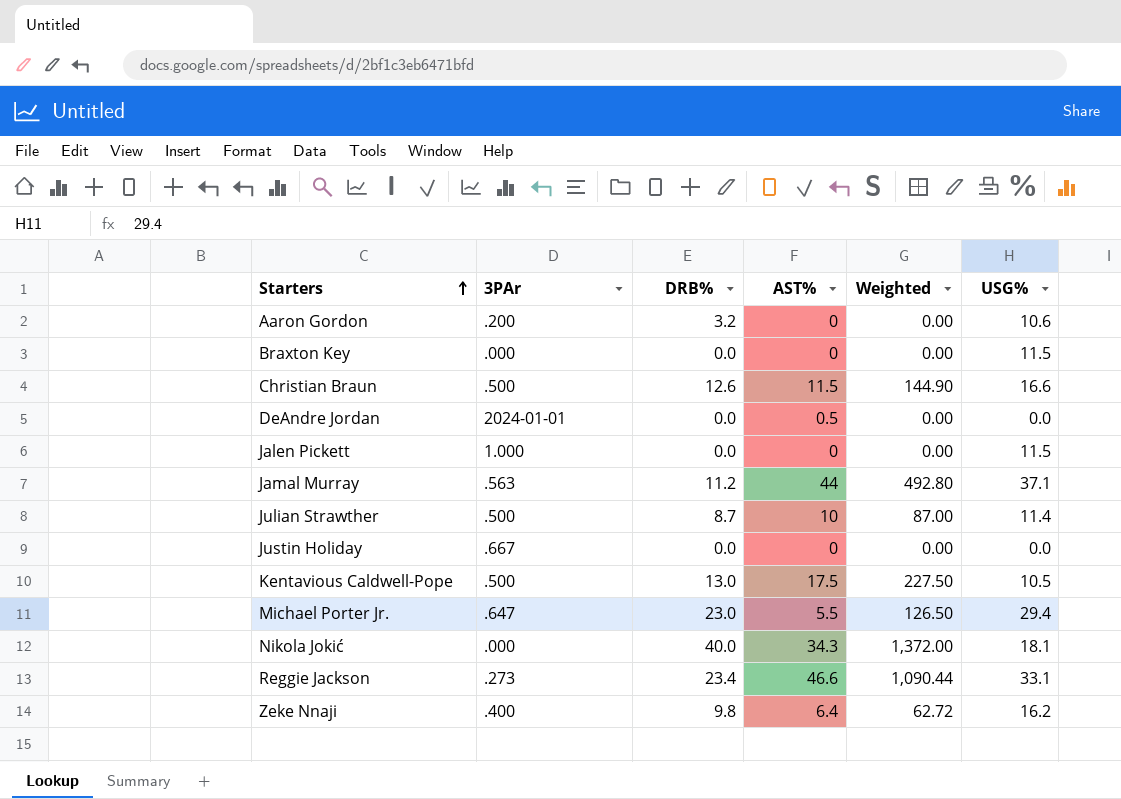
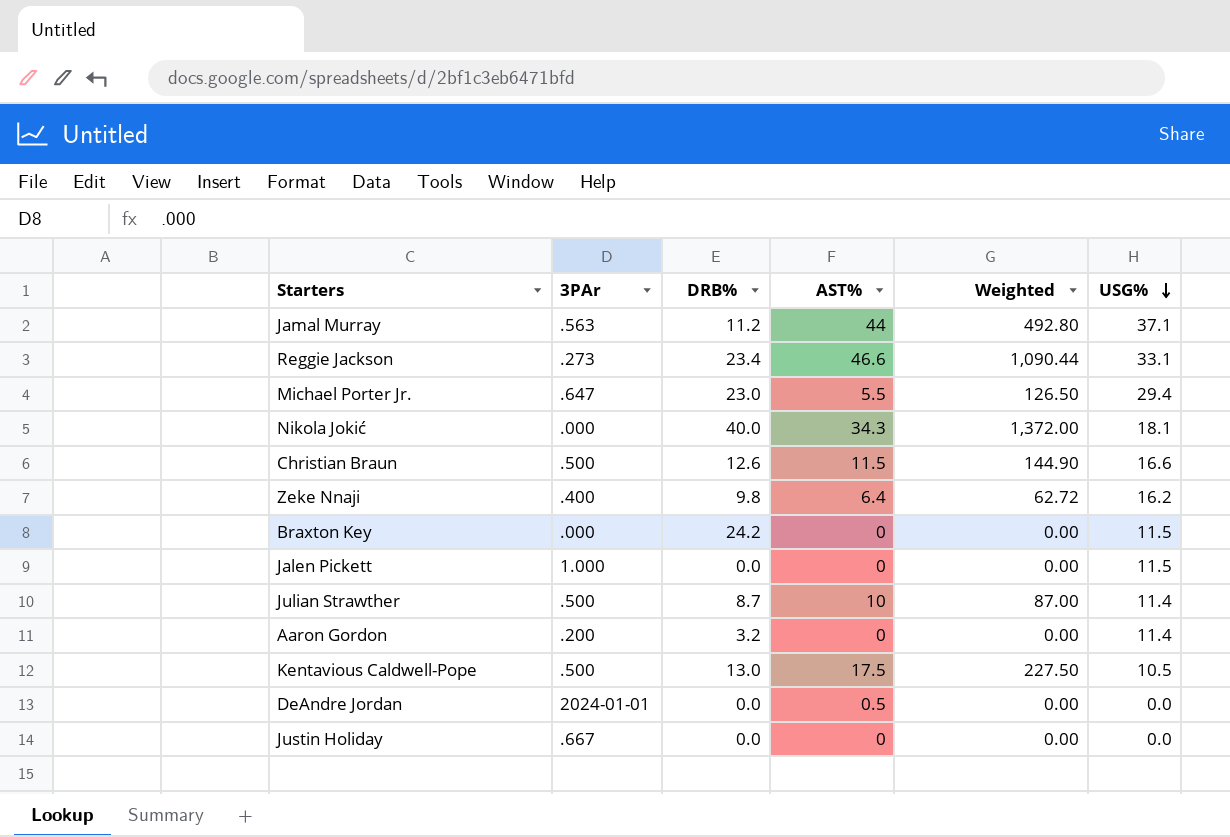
row order: Starters ascending -> USG% descending
Braxton Key | DRB%: 0.0 -> 24.2
Aaron Gordon | USG%: 10.6 -> 11.4

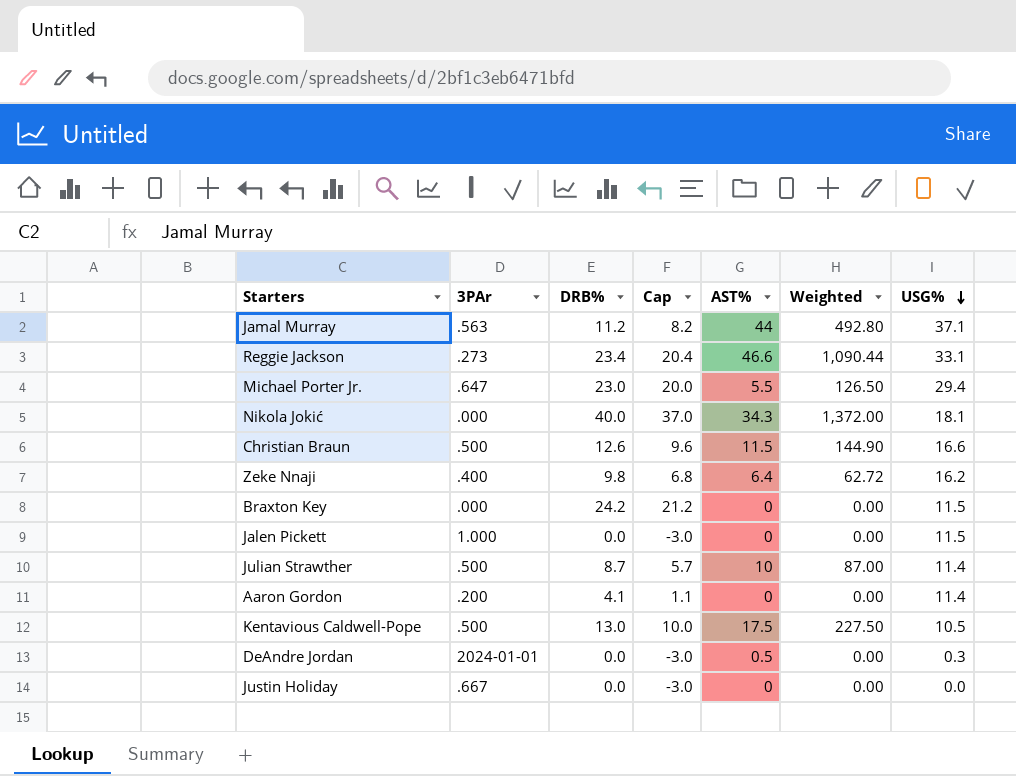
column Cap | formula: none -> [DRB%] - 3
Aaron Gordon | DRB%: 3.2 -> 4.1
DeAndre Jordan | USG%: 0.0 -> 0.3

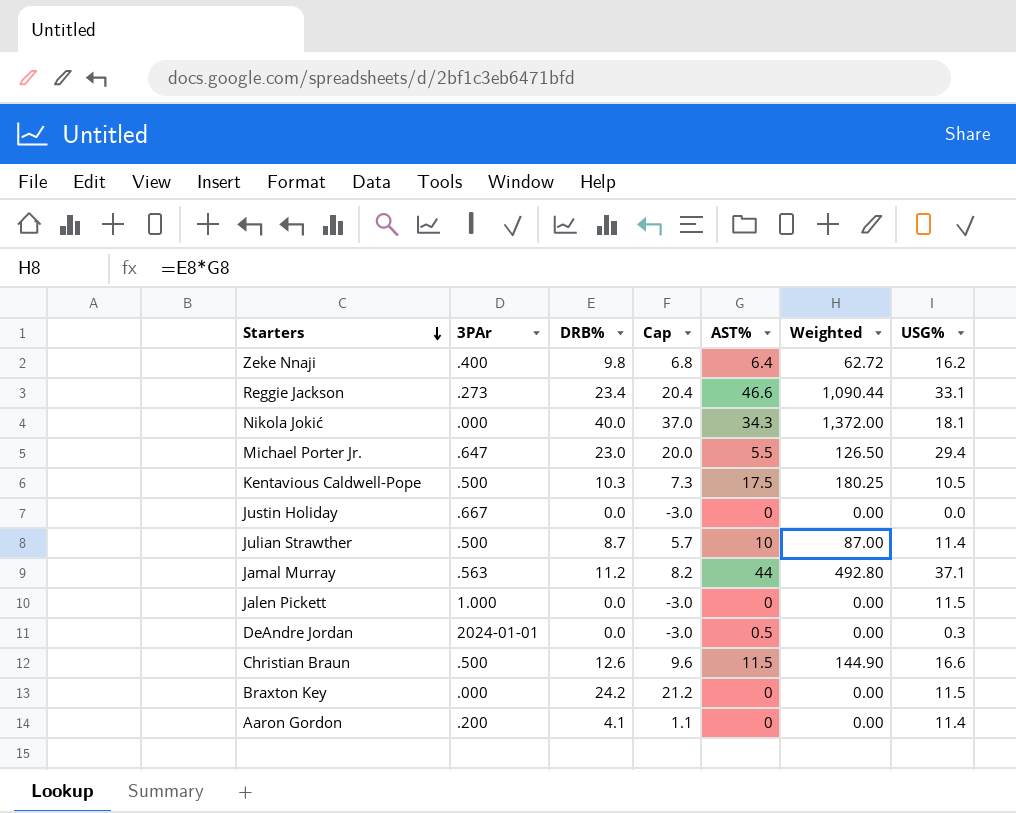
row order: USG% descending -> Starters descending
Kentavious Caldwell-Pope | DRB%: 13.0 -> 10.3
Kentavious Caldwell-Pope | Cap: 10.0 -> 7.3
Kentavious Caldwell-Pope | Weighted: 227.50 -> 180.25

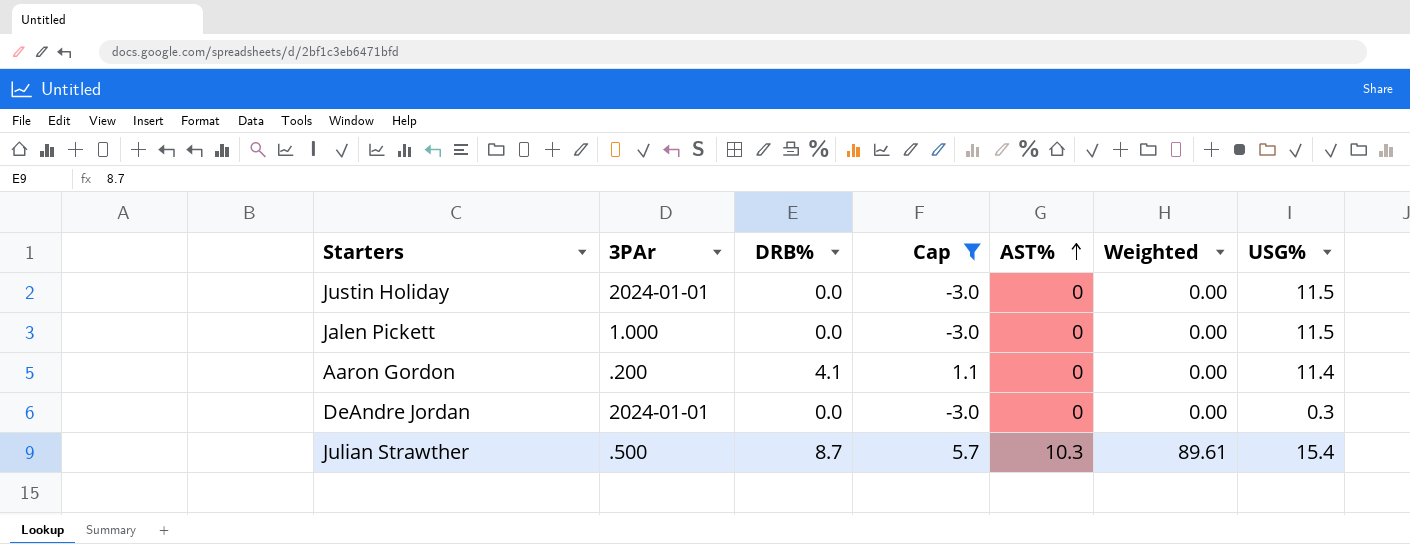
filter: none -> Cap <= 5.7
row order: Starters descending -> AST% ascending
Justin Holiday | 3PAr: .667 -> 2024-01-01
Justin Holiday | USG%: 0.0 -> 11.5
DeAndre Jordan | AST%: 0.5 -> 0
Julian Strawther | AST%: 10 -> 10.3
Julian Strawther | Weighted: 87.00 -> 89.61
Julian Strawther | USG%: 11.4 -> 15.4

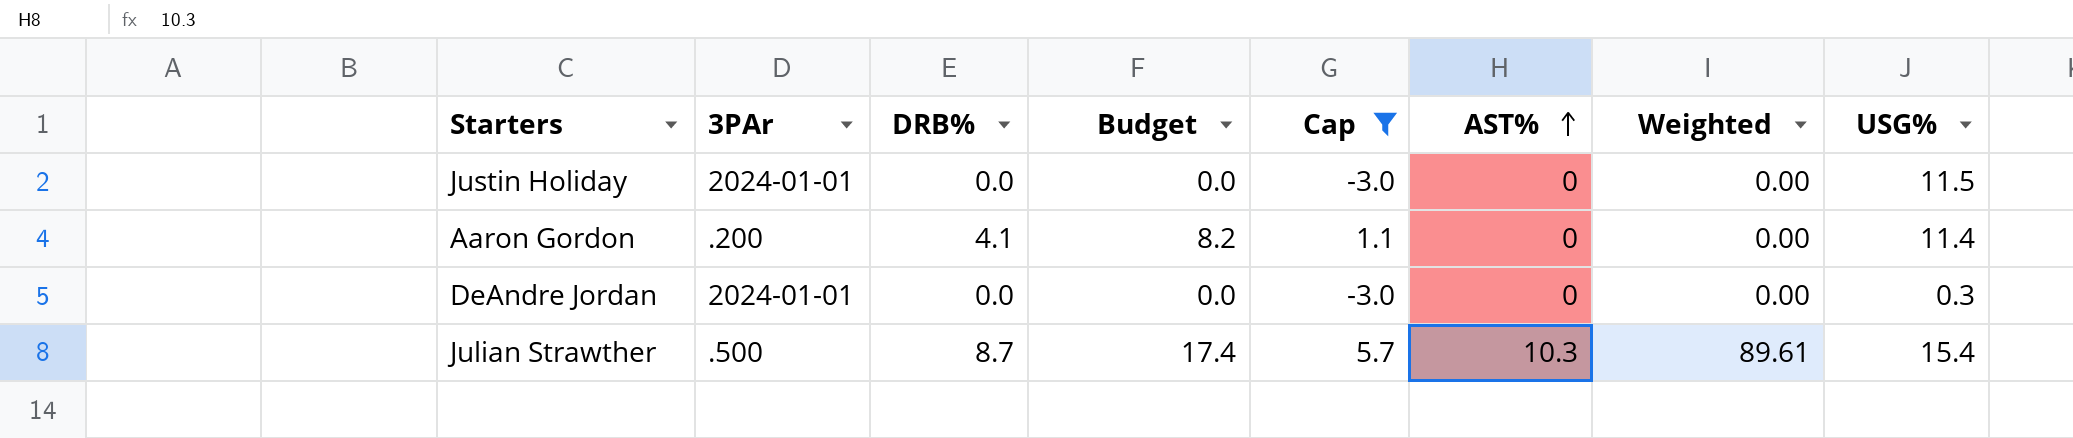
column Budget | formula: none -> [DRB%] * 2
row Jalen Pickett: 1.000 | 0.0 | -3.0 | 0 | 0.00 | 11.5 -> none

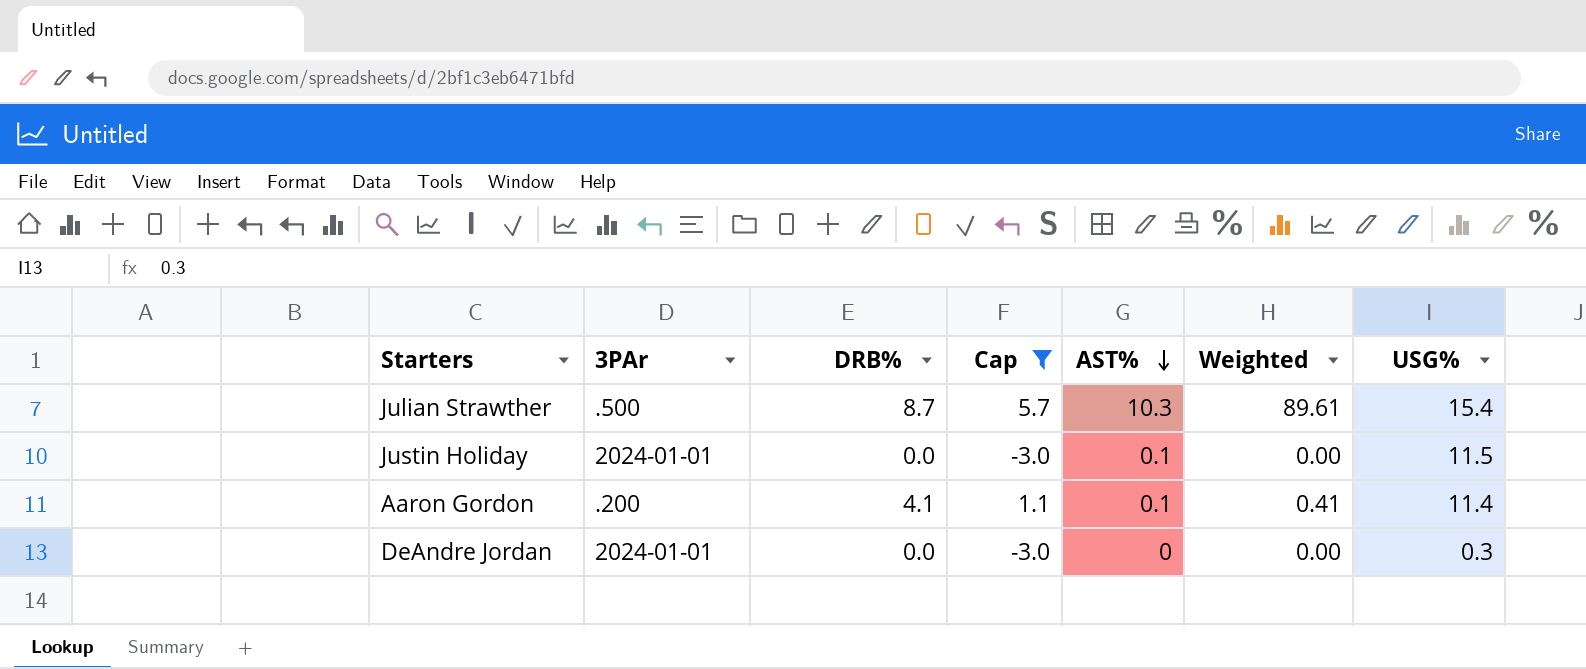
row order: AST% ascending -> AST% descending
column Budget | formula: [DRB%] * 2 -> none
Justin Holiday | AST%: 0 -> 0.1
Aaron Gordon | AST%: 0 -> 0.1
Aaron Gordon | Weighted: 0.00 -> 0.41

